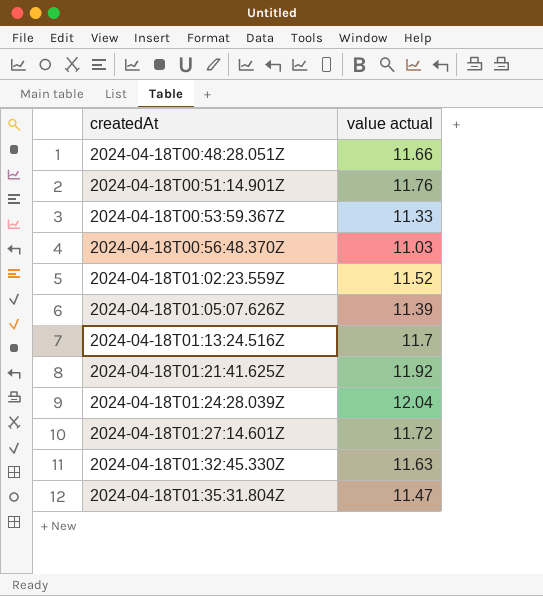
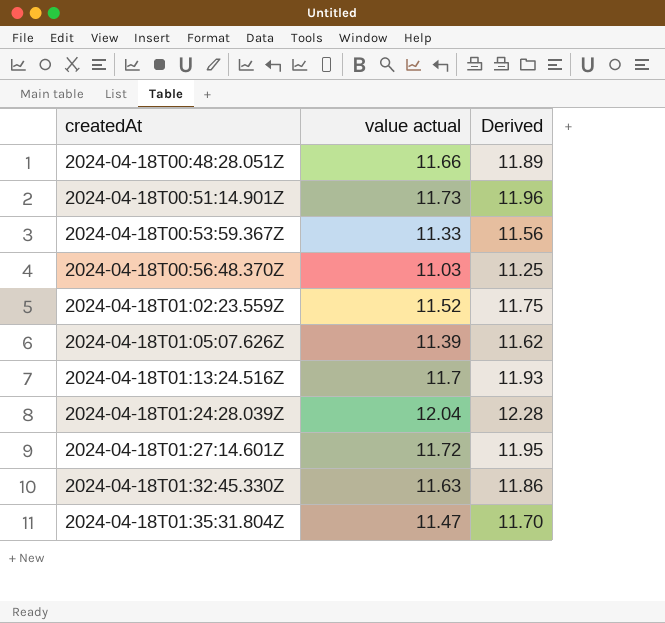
column Derived | formula: none -> [value actual] * 1.02
row 2024-04-18T01:21:41.625Z: 11.92 -> none
2024-04-18T00:51:14.901Z | value actual: 11.76 -> 11.73

